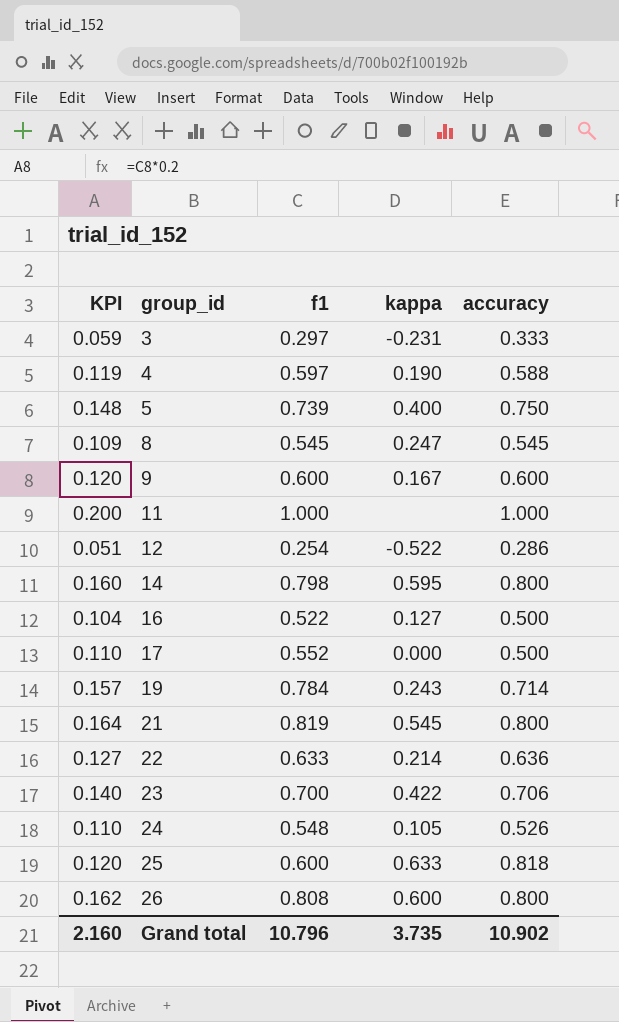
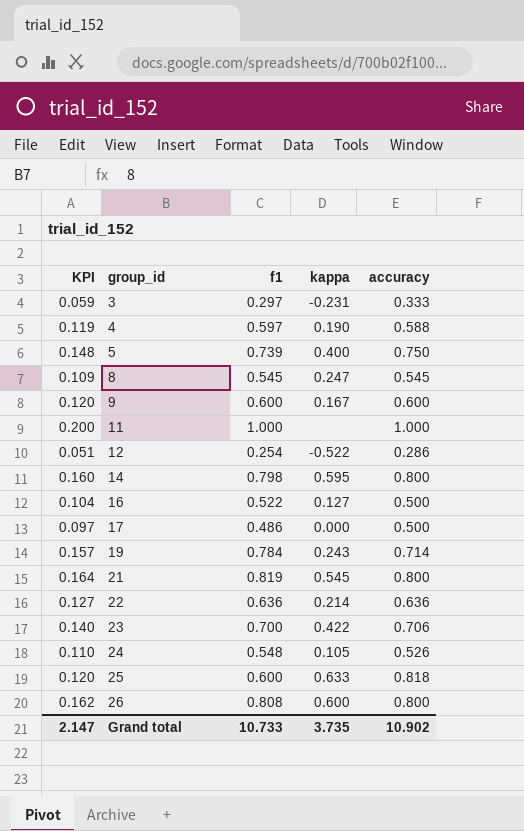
17 | KPI: 0.110 -> 0.097
17 | f1: 0.552 -> 0.486
22 | f1: 0.633 -> 0.636
Grand total | KPI: 2.160 -> 2.147
Grand total | f1: 10.796 -> 10.733

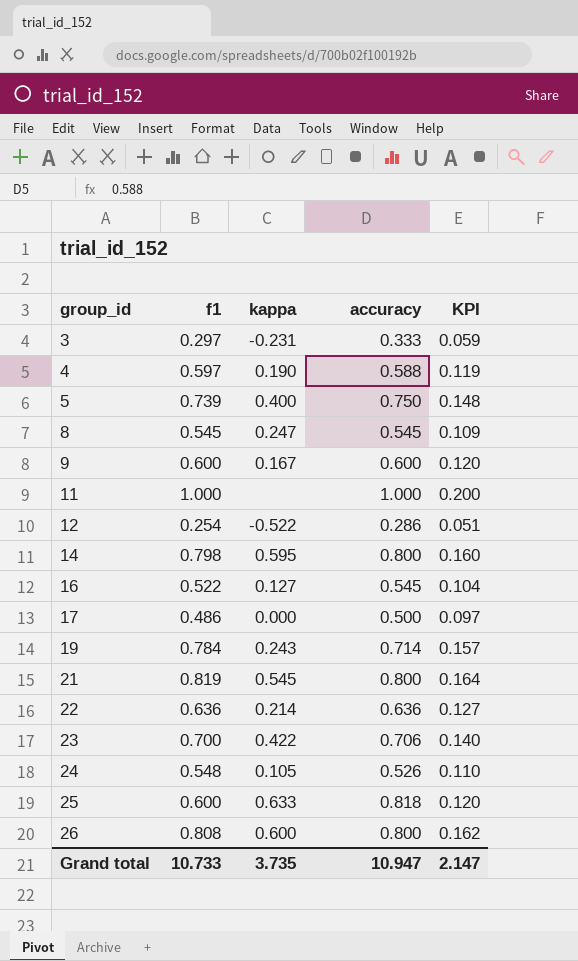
column KPI | position: 1 -> 5
16 | accuracy: 0.500 -> 0.545
Grand total | accuracy: 10.902 -> 10.947

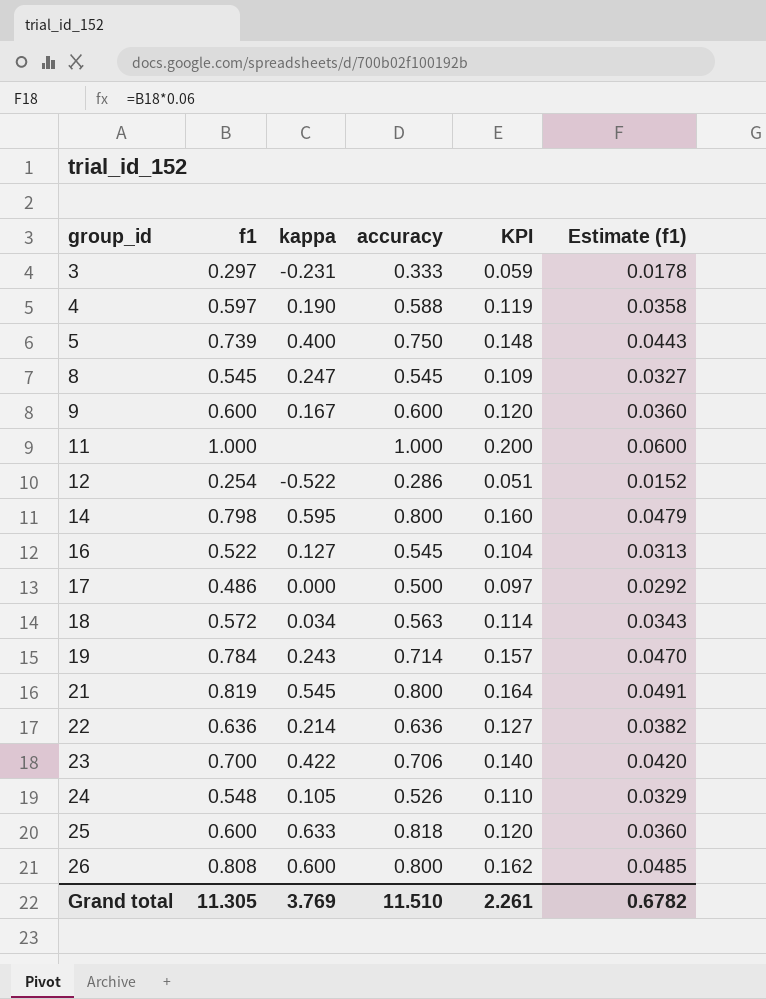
column Estimate (f1) | formula: none -> [f1] * 0.06
row 18: none -> 0.572 | 0.034 | 0.563 | 0.114 | 0.0343
Grand total | f1: 10.733 -> 11.305
Grand total | kappa: 3.735 -> 3.769
Grand total | accuracy: 10.947 -> 11.510
Grand total | KPI: 2.147 -> 2.261

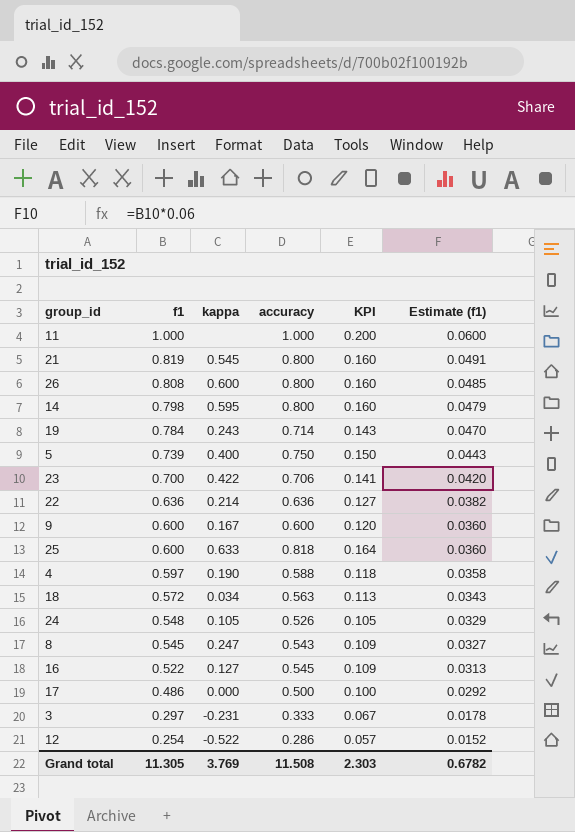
row order: group_id ascending -> f1 descending
column KPI | formula: [f1] * 0.2 -> [accuracy] * 0.2
8 | accuracy: 0.545 -> 0.543
Grand total | accuracy: 11.510 -> 11.508
Grand total | KPI: 2.261 -> 2.303

